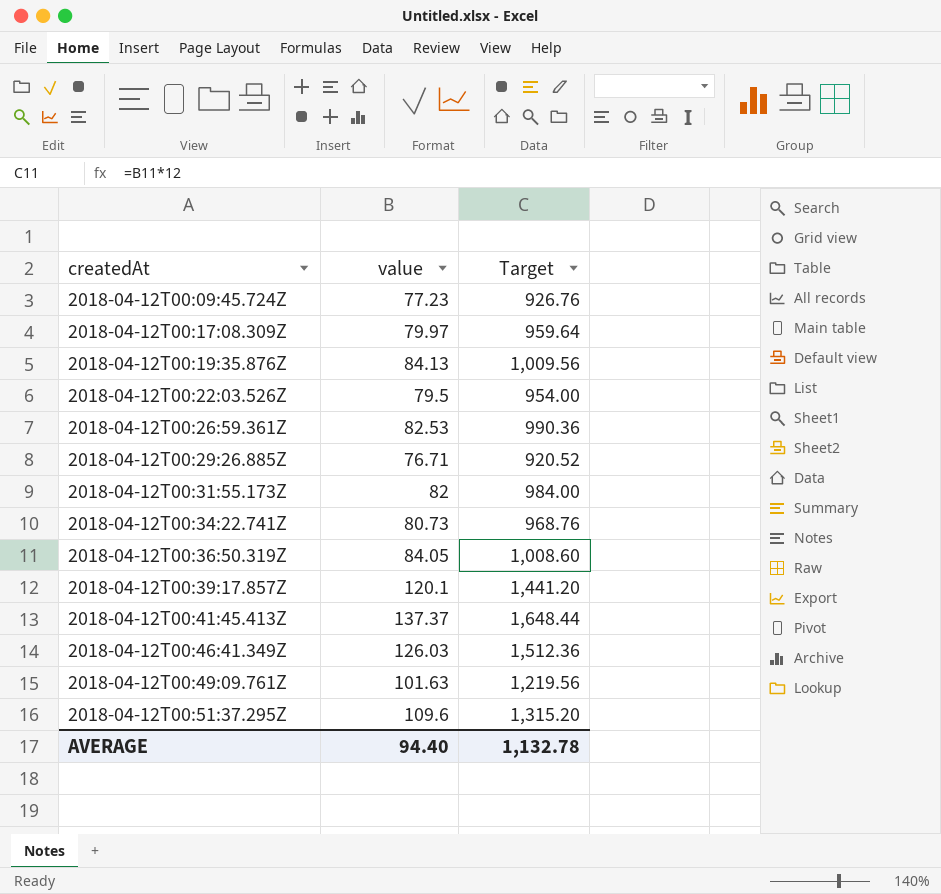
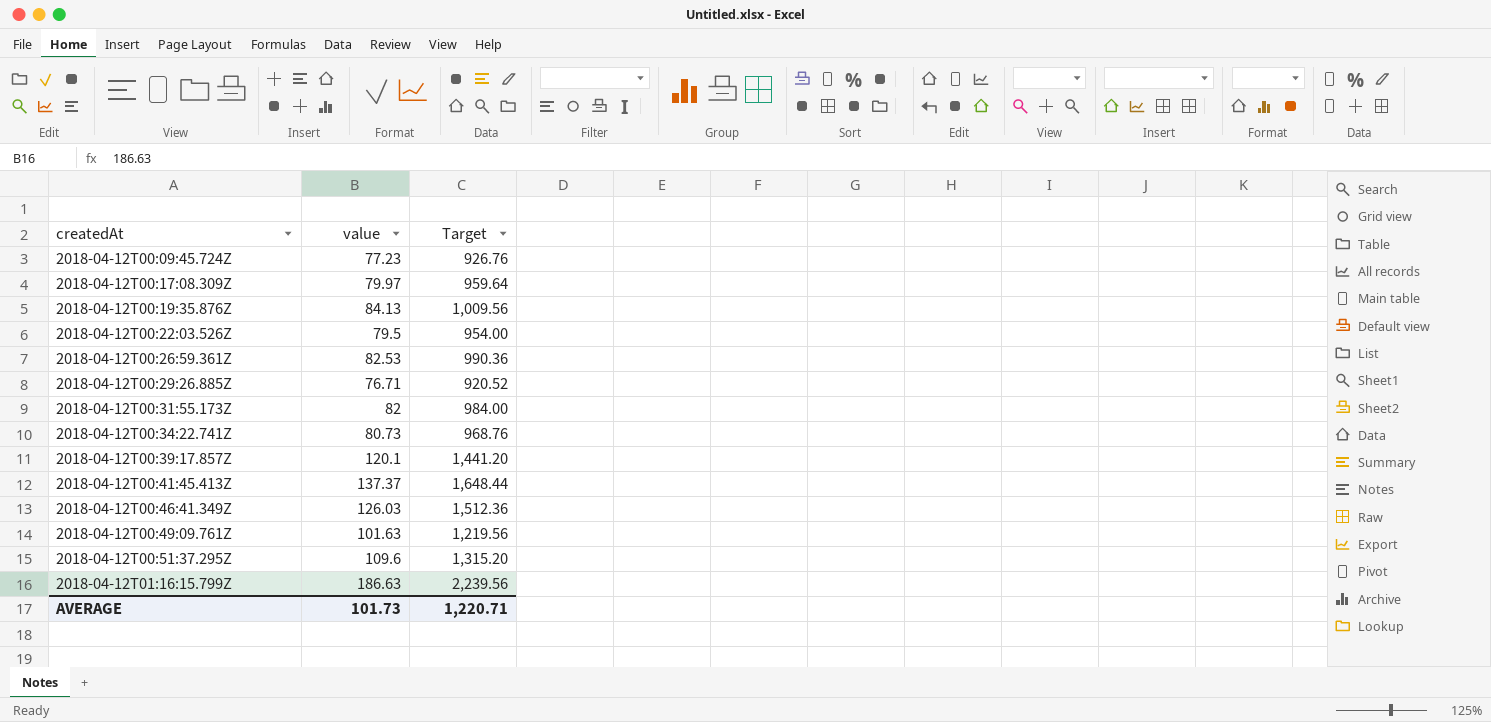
row 2018-04-12T00:36:50.319Z: 84.05 | 1,008.60 -> none
row 2018-04-12T01:16:15.799Z: none -> 186.63 | 2,239.56
AVERAGE | value: 94.40 -> 101.73
AVERAGE | Target: 1,132.78 -> 1,220.71

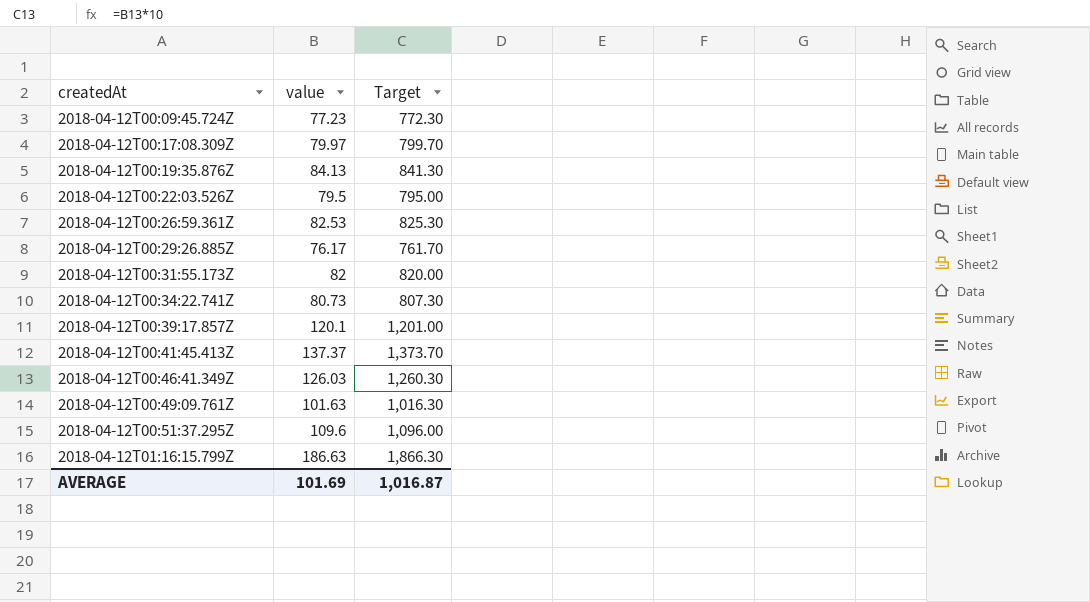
column Target | formula: [value] * 12 -> [value] * 10
2018-04-12T00:29:26.885Z | value: 76.71 -> 76.17
AVERAGE | value: 101.73 -> 101.69
AVERAGE | Target: 1,220.71 -> 1,016.87

